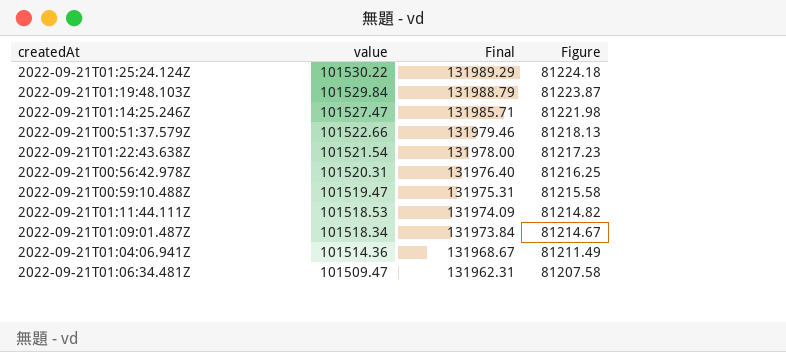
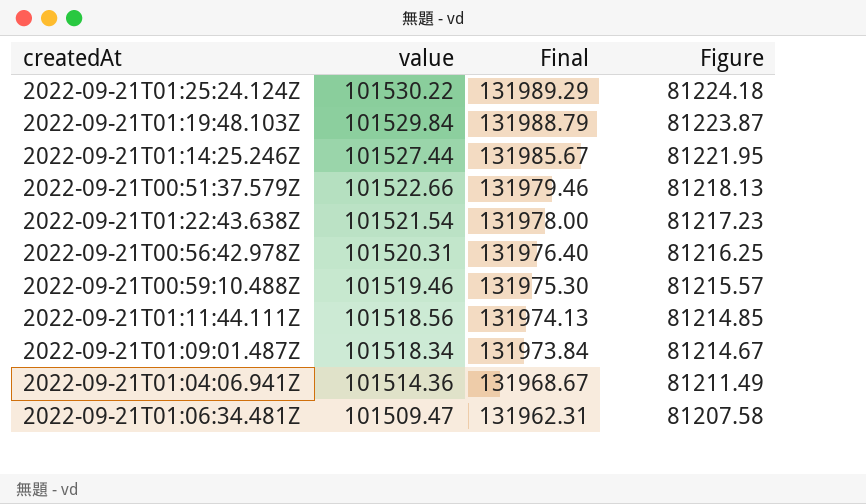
2022-09-21T01:14:25.246Z | value: 101527.47 -> 101527.44
2022-09-21T01:14:25.246Z | Final: 131985.71 -> 131985.67
2022-09-21T01:14:25.246Z | Figure: 81221.98 -> 81221.95
2022-09-21T00:59:10.488Z | value: 101519.47 -> 101519.46
2022-09-21T00:59:10.488Z | Final: 131975.31 -> 131975.30
2022-09-21T00:59:10.488Z | Figure: 81215.58 -> 81215.57
2022-09-21T01:11:44.111Z | value: 101518.53 -> 101518.56
2022-09-21T01:11:44.111Z | Final: 131974.09 -> 131974.13
2022-09-21T01:11:44.111Z | Figure: 81214.82 -> 81214.85

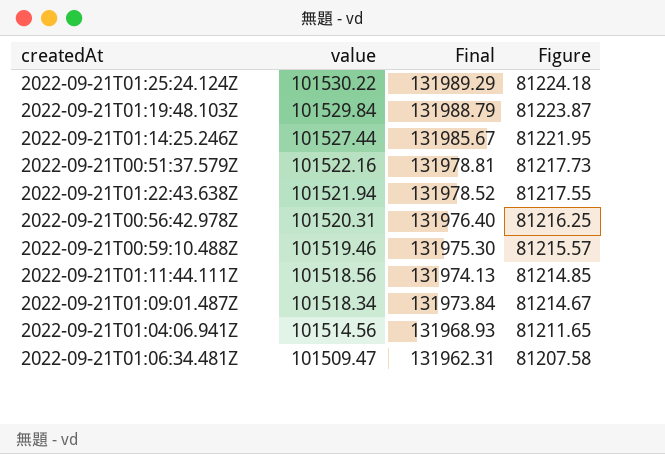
2022-09-21T00:51:37.579Z | value: 101522.66 -> 101522.16
2022-09-21T00:51:37.579Z | Final: 131979.46 -> 131978.81
2022-09-21T00:51:37.579Z | Figure: 81218.13 -> 81217.73
2022-09-21T01:22:43.638Z | value: 101521.54 -> 101521.94
2022-09-21T01:22:43.638Z | Final: 131978.00 -> 131978.52
2022-09-21T01:22:43.638Z | Figure: 81217.23 -> 81217.55
2022-09-21T01:04:06.941Z | value: 101514.36 -> 101514.56
2022-09-21T01:04:06.941Z | Final: 131968.67 -> 131968.93
2022-09-21T01:04:06.941Z | Figure: 81211.49 -> 81211.65

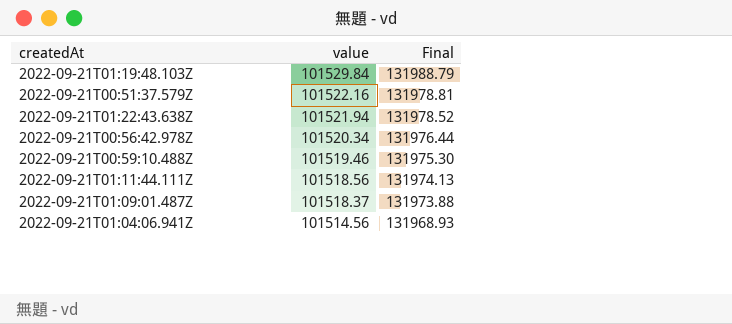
column Figure | formula: [value] * 0.8 -> none
row 2022-09-21T01:25:24.124Z: 101530.22 | 131989.29 | 81224.18 -> none
row 2022-09-21T01:14:25.246Z: 101527.44 | 131985.67 | 81221.95 -> none
row 2022-09-21T01:06:34.481Z: 101509.47 | 131962.31 | 81207.58 -> none
2022-09-21T00:56:42.978Z | value: 101520.31 -> 101520.34
2022-09-21T00:56:42.978Z | Final: 131976.40 -> 131976.44
2022-09-21T01:09:01.487Z | value: 101518.34 -> 101518.37
2022-09-21T01:09:01.487Z | Final: 131973.84 -> 131973.88

